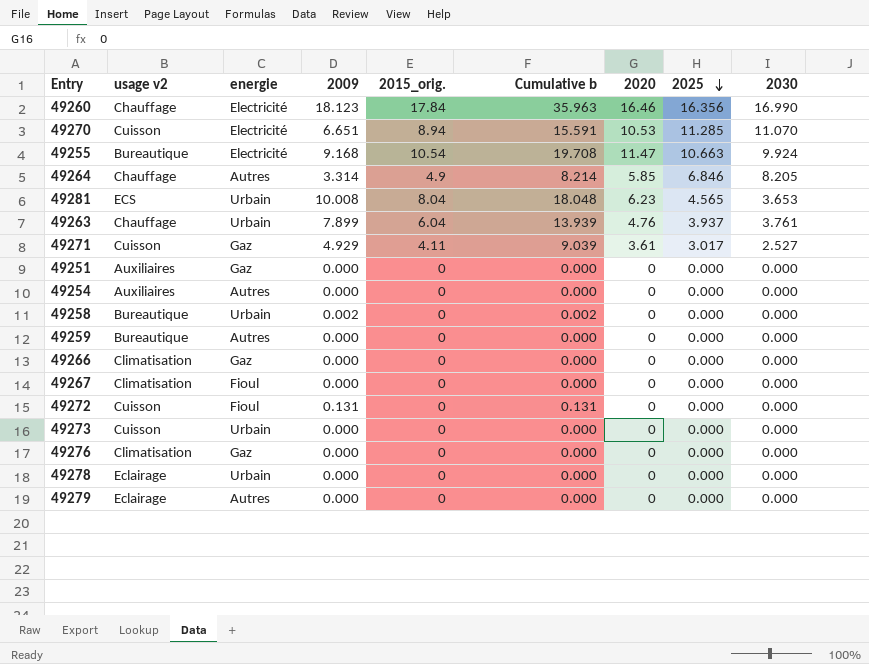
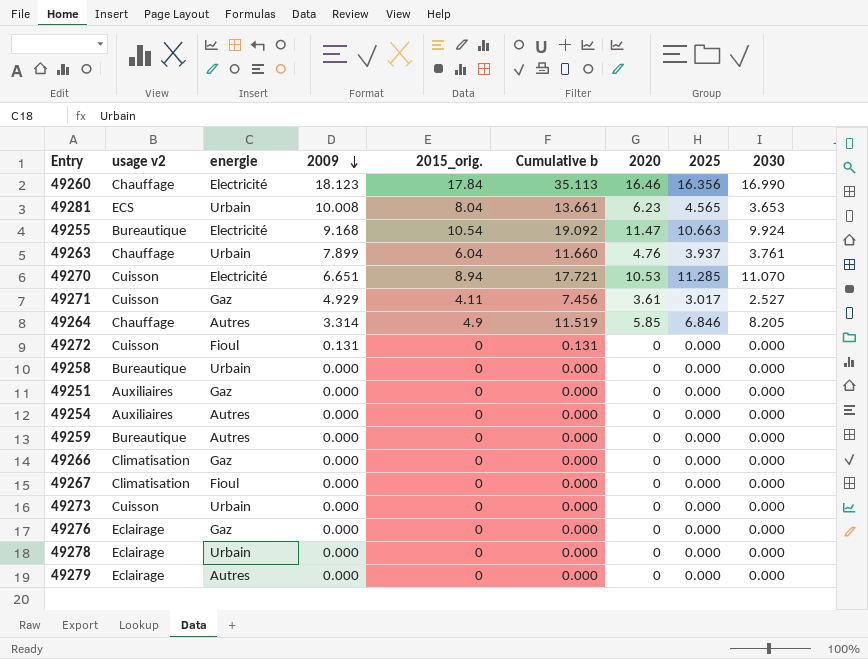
row order: 2025 descending -> 2009 descending
column Cumulative b | formula: [2009] + [2015_orig.] -> [2009] + [2030]
49258 | 2009: 0.002 -> 0.000
49276 | usage v2: Climatisation -> Eclairage

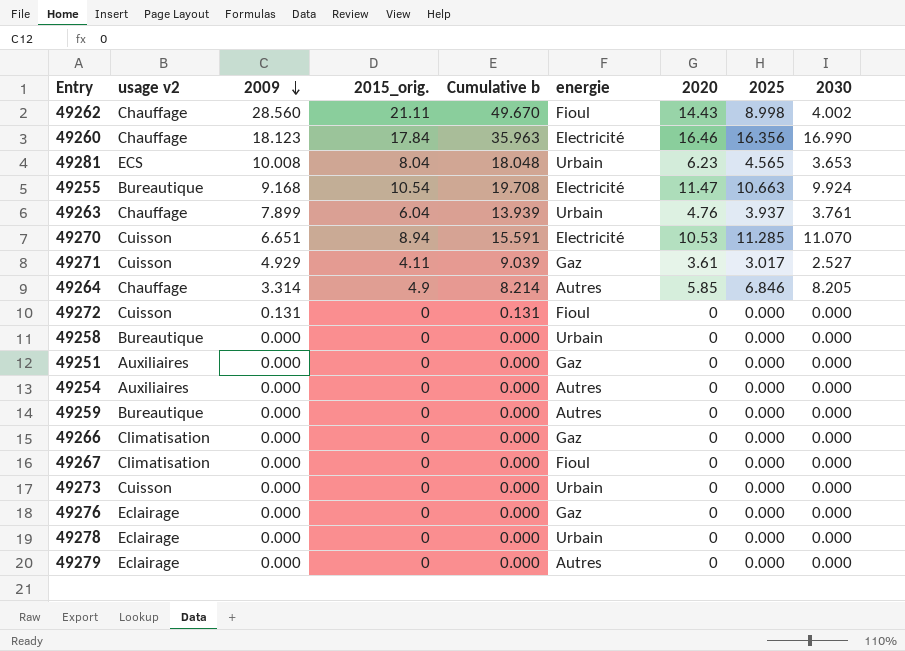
column Cumulative b | formula: [2009] + [2030] -> [2009] + [2015_orig.]
column energie | position: 3 -> 6
row 49262: none -> Chauffage | 28.560 | 21.11 | 49.670 | Fioul | 14.43 | 8.998 | 4.002

